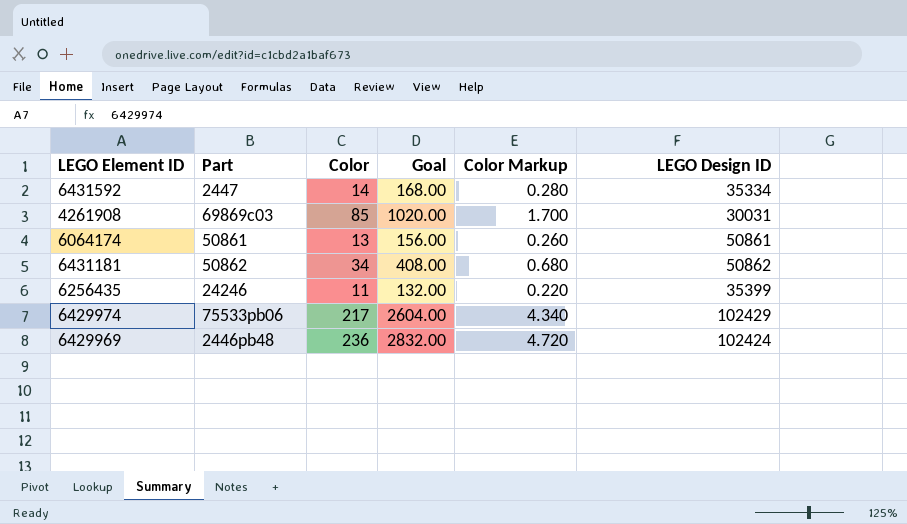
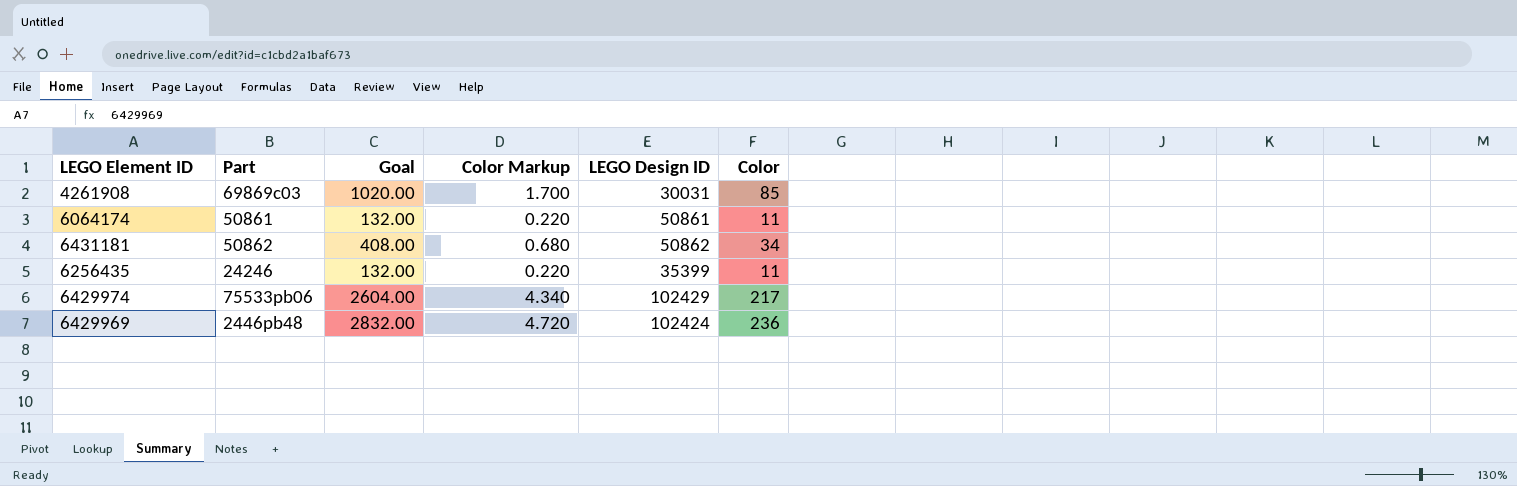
column Color | position: 3 -> 6
row 6431592: 2447 | 14 | 168.00 | 0.280 | 35334 -> none
6064174 | Goal: 156.00 -> 132.00
6064174 | Color Markup: 0.260 -> 0.220
6064174 | Color: 13 -> 11

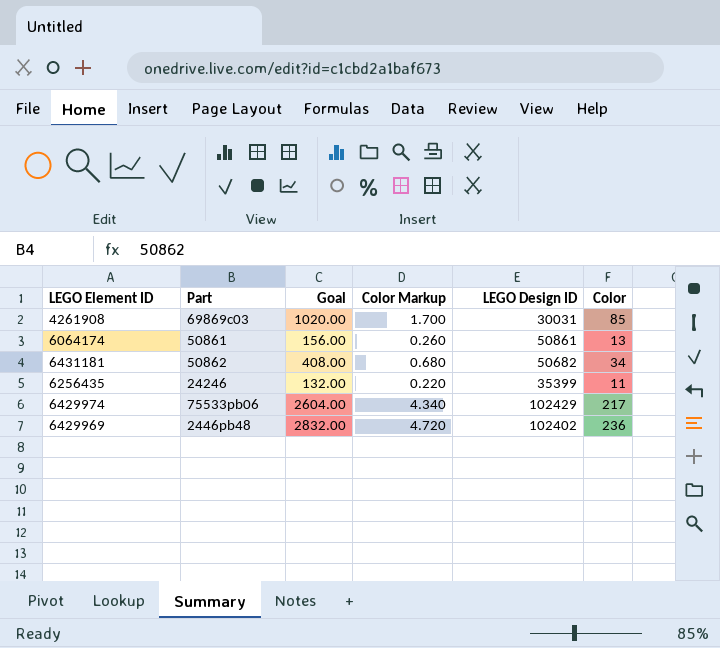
6064174 | Goal: 132.00 -> 156.00
6064174 | Color Markup: 0.220 -> 0.260
6064174 | Color: 11 -> 13
6431181 | LEGO Design ID: 50862 -> 50682
6429969 | LEGO Design ID: 102424 -> 102402

